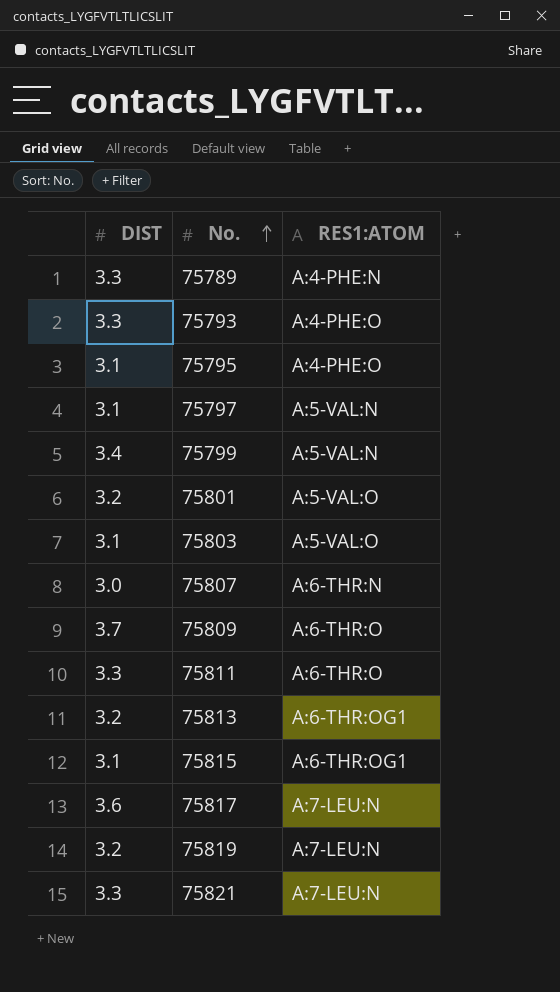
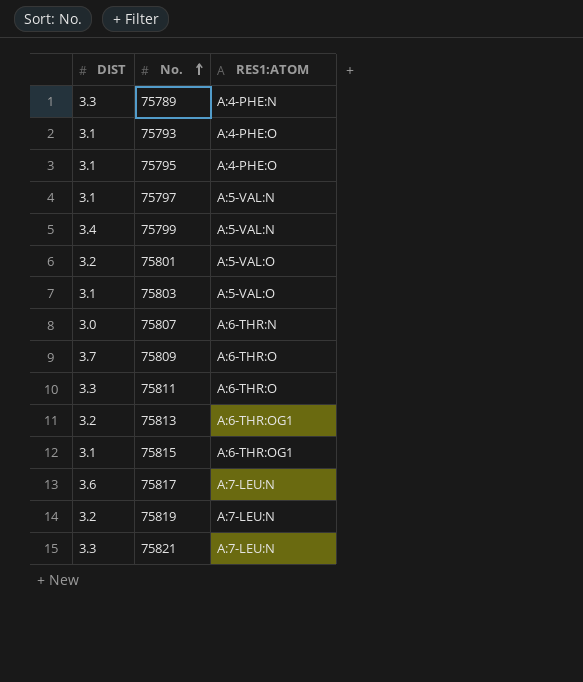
75793 | DIST: 3.3 -> 3.1

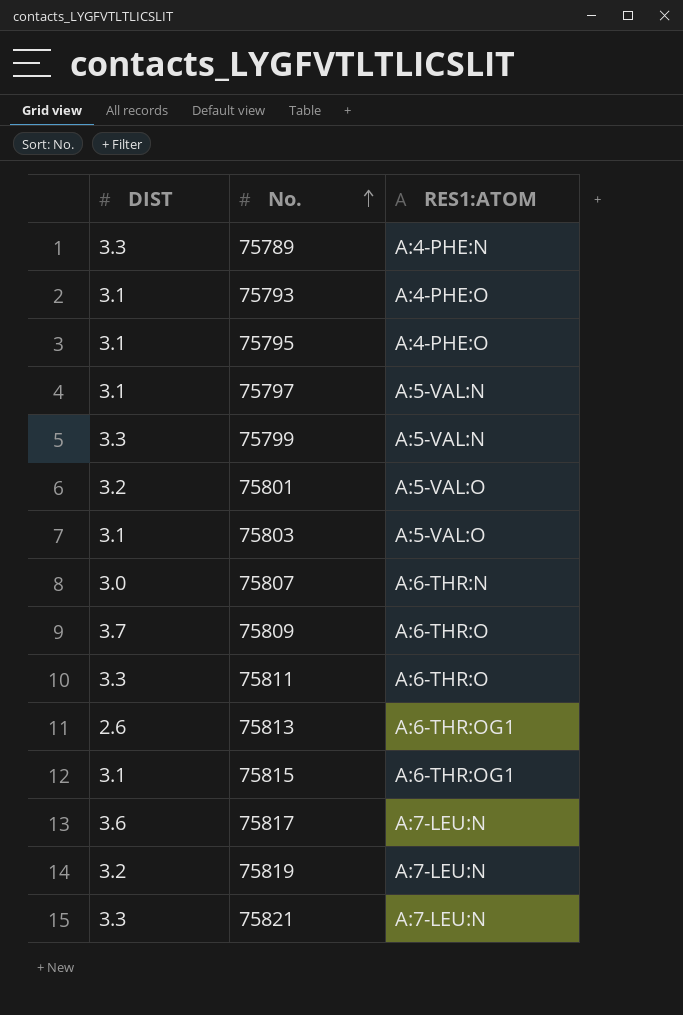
75799 | DIST: 3.4 -> 3.3
75813 | DIST: 3.2 -> 2.6

